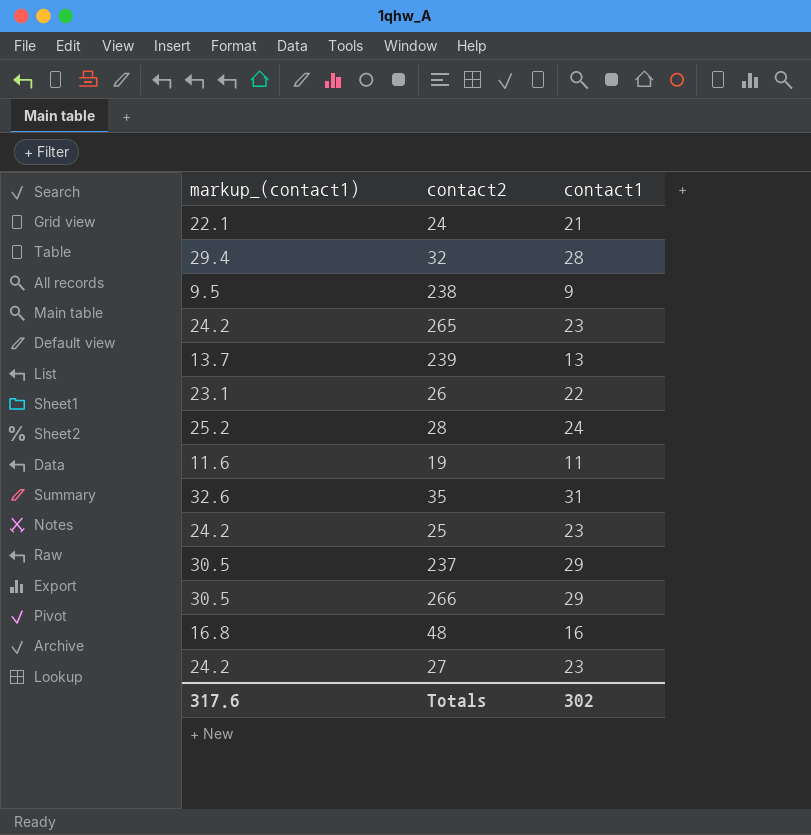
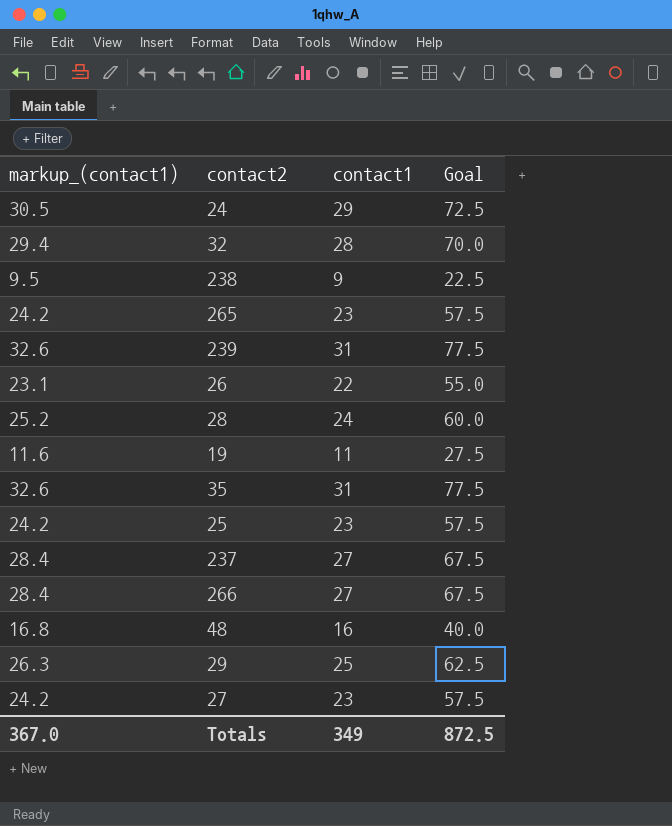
column Goal | formula: none -> [contact1] * 2.5
24 | markup_(contact1): 22.1 -> 30.5
24 | contact1: 21 -> 29
239 | markup_(contact1): 13.7 -> 32.6
239 | contact1: 13 -> 31
237 | markup_(contact1): 30.5 -> 28.4
237 | contact1: 29 -> 27
266 | markup_(contact1): 30.5 -> 28.4
266 | contact1: 29 -> 27
row 29: none -> 26.3 | 25 | 62.5
Totals | markup_(contact1): 317.6 -> 367.0
Totals | contact1: 302 -> 349

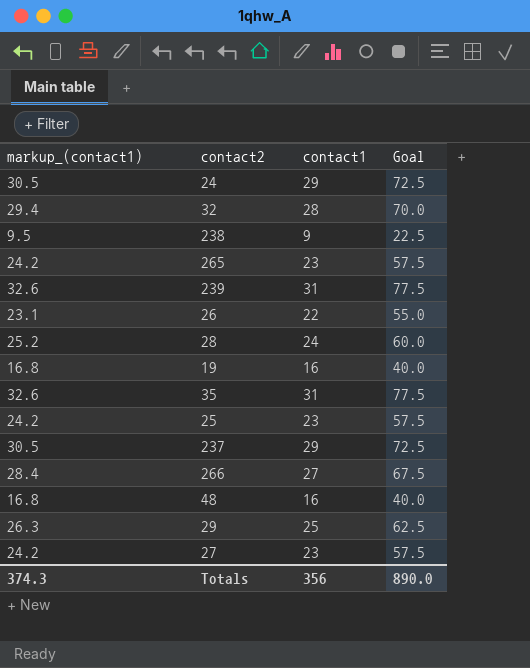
19 | markup_(contact1): 11.6 -> 16.8
19 | contact1: 11 -> 16
19 | Goal: 27.5 -> 40.0
237 | markup_(contact1): 28.4 -> 30.5
237 | contact1: 27 -> 29
237 | Goal: 67.5 -> 72.5
Totals | markup_(contact1): 367.0 -> 374.3
Totals | contact1: 349 -> 356
Totals | Goal: 872.5 -> 890.0

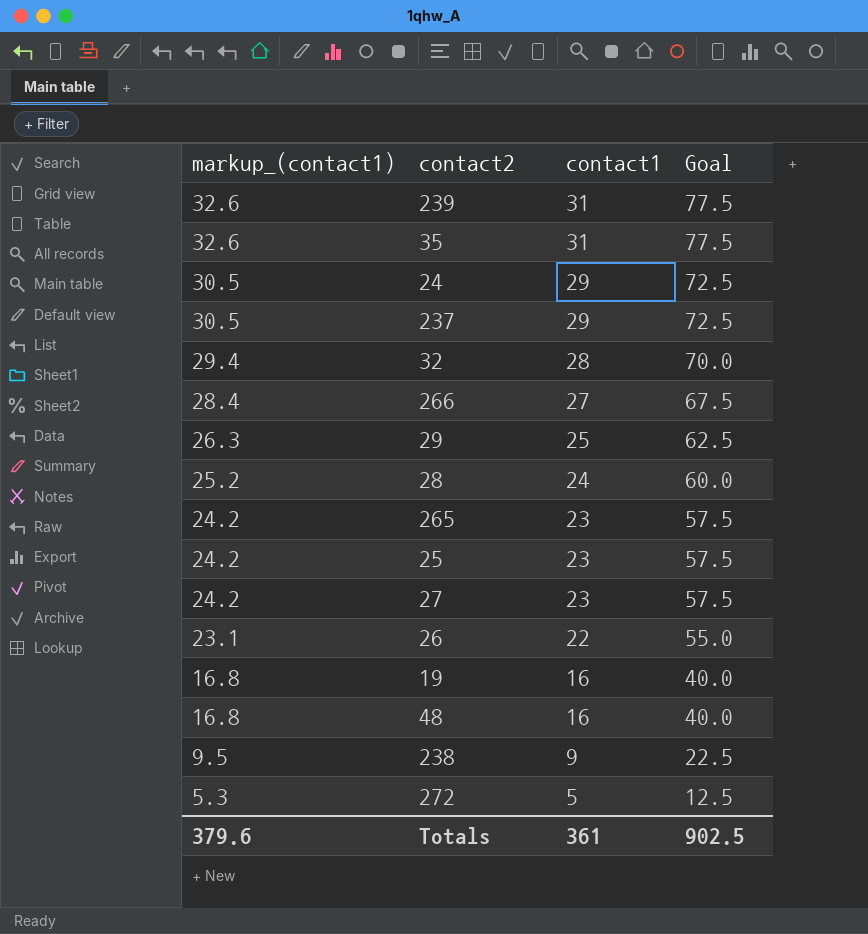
row order: none -> markup_(contact1) descending
row 272: none -> 5.3 | 5 | 12.5
Totals | markup_(contact1): 374.3 -> 379.6
Totals | contact1: 356 -> 361
Totals | Goal: 890.0 -> 902.5

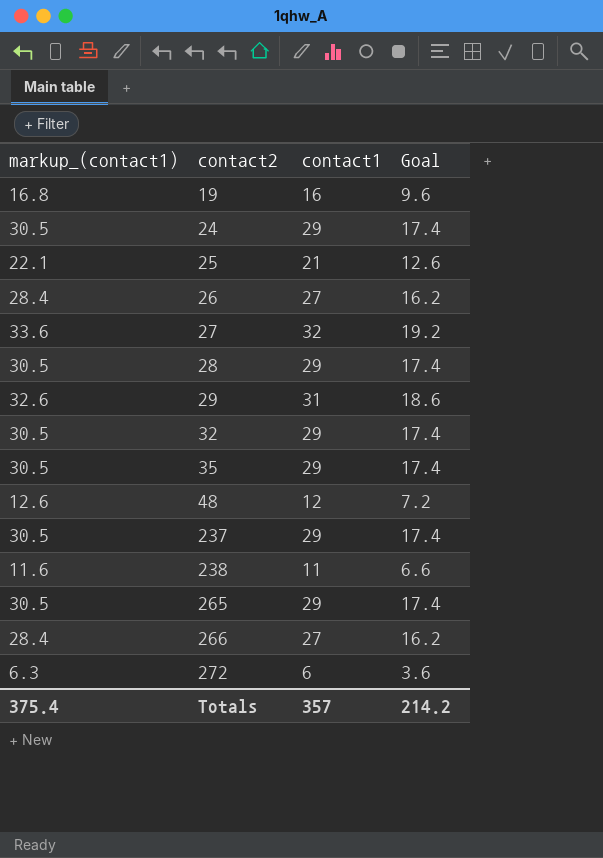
row order: markup_(contact1) descending -> contact2 ascending
column Goal | formula: [contact1] * 2.5 -> [contact1] * 0.6
row 239: 32.6 | 31 | 77.5 -> none
25 | markup_(contact1): 24.2 -> 22.1
25 | contact1: 23 -> 21
26 | markup_(contact1): 23.1 -> 28.4
26 | contact1: 22 -> 27
27 | markup_(contact1): 24.2 -> 33.6
27 | contact1: 23 -> 32
28 | markup_(contact1): 25.2 -> 30.5
28 | contact1: 24 -> 29
29 | markup_(contact1): 26.3 -> 32.6
29 | contact1: 25 -> 31
32 | markup_(contact1): 29.4 -> 30.5
32 | contact1: 28 -> 29
35 | markup_(contact1): 32.6 -> 30.5
35 | contact1: 31 -> 29
48 | markup_(contact1): 16.8 -> 12.6
48 | contact1: 16 -> 12
238 | markup_(contact1): 9.5 -> 11.6
238 | contact1: 9 -> 11
265 | markup_(contact1): 24.2 -> 30.5
265 | contact1: 23 -> 29
272 | markup_(contact1): 5.3 -> 6.3
272 | contact1: 5 -> 6
Totals | markup_(contact1): 379.6 -> 375.4
Totals | contact1: 361 -> 357
Totals | Goal: 902.5 -> 214.2

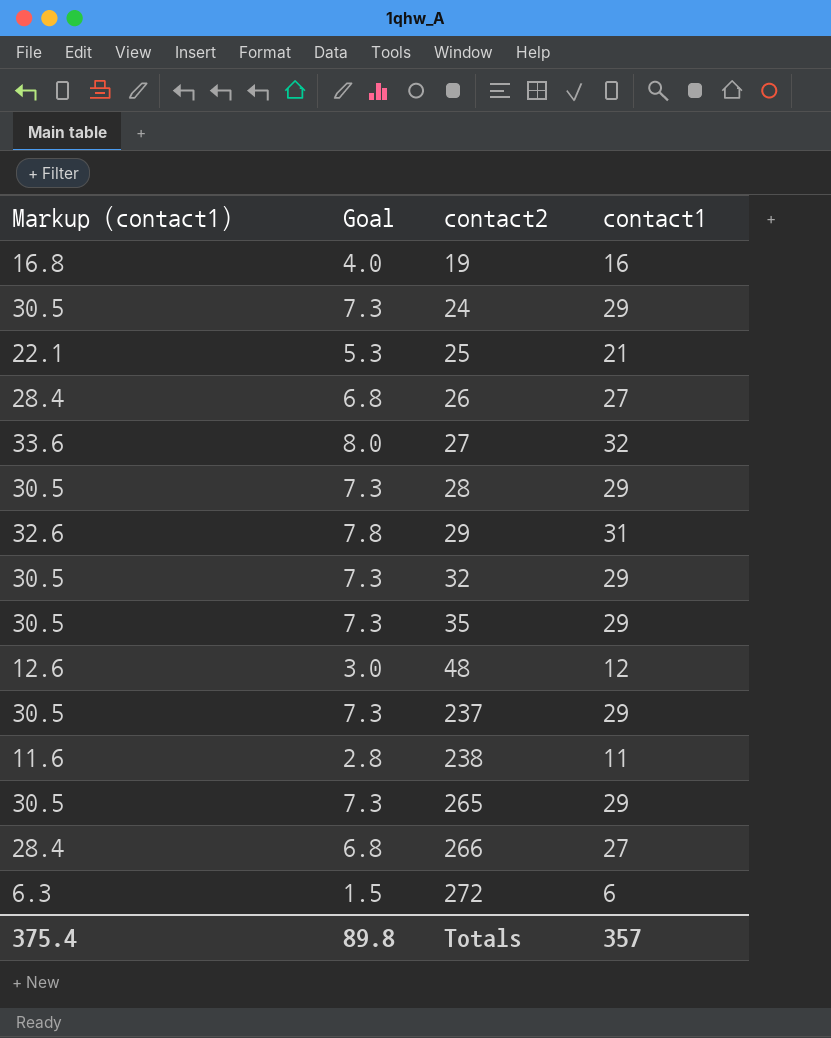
column name: markup_(contact1) -> Markup (contact1)
column Goal | formula: [contact1] * 0.6 -> [contact1] * 0.25
column Goal | position: 4 -> 2
Totals | Goal: 214.2 -> 89.8

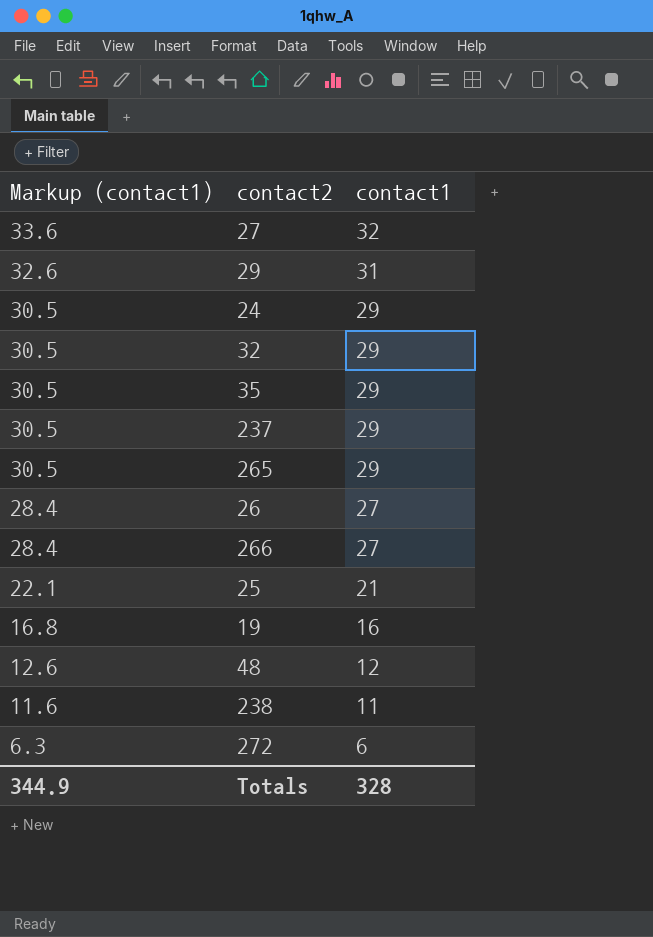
row order: contact2 ascending -> Markup (contact1) descending
column Goal | formula: [contact1] * 0.25 -> none
row 28: 30.5 | 7.3 | 29 -> none
Totals | Markup (contact1): 375.4 -> 344.9
Totals | contact1: 357 -> 328

